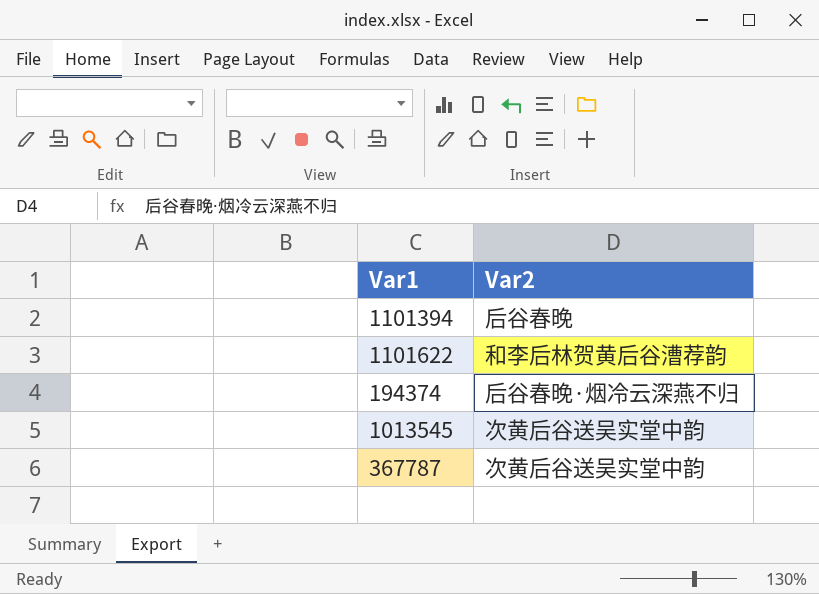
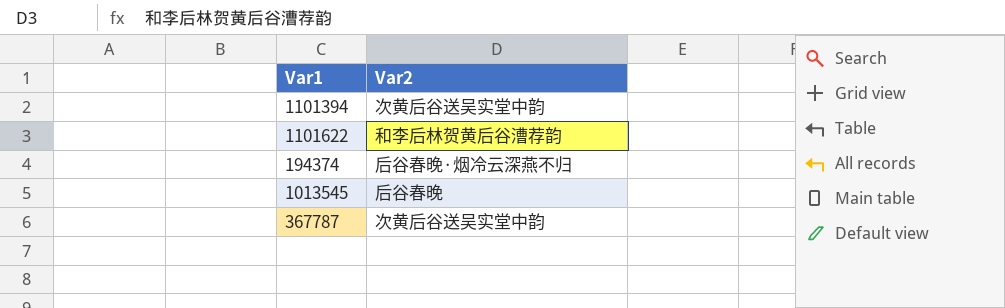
1101394 | Var2: 后谷春晚 -> 次黄后谷送吴实堂中韵
1013545 | Var2: 次黄后谷送吴实堂中韵 -> 后谷春晚

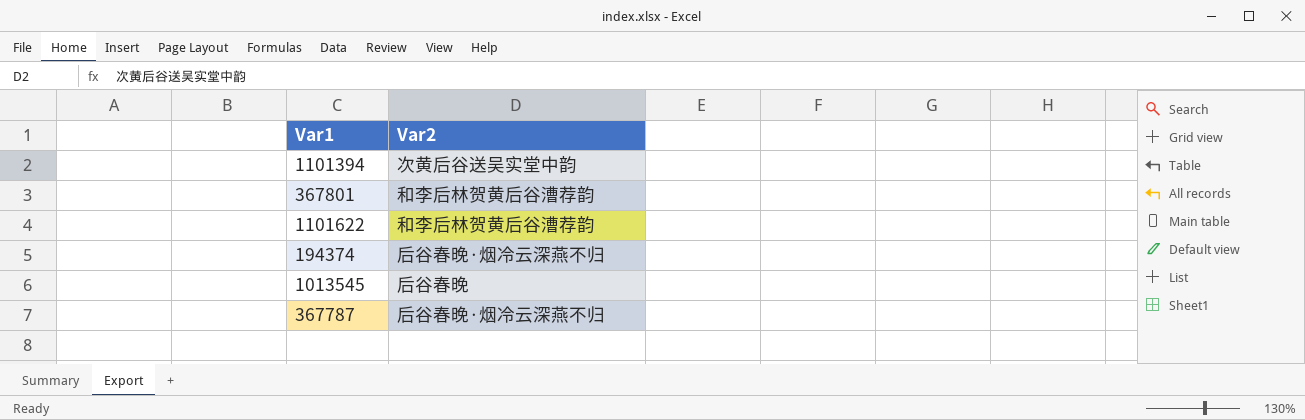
row 367801: none -> 和李后林贺黄后谷漕荐韵
367787 | Var2: 次黄后谷送吴实堂中韵 -> 后谷春晚·烟冷云深燕不归

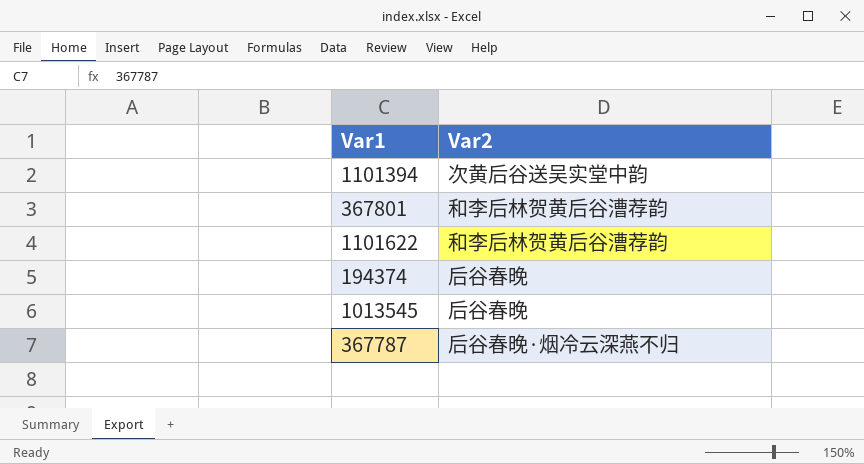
194374 | Var2: 后谷春晚·烟冷云深燕不归 -> 后谷春晚

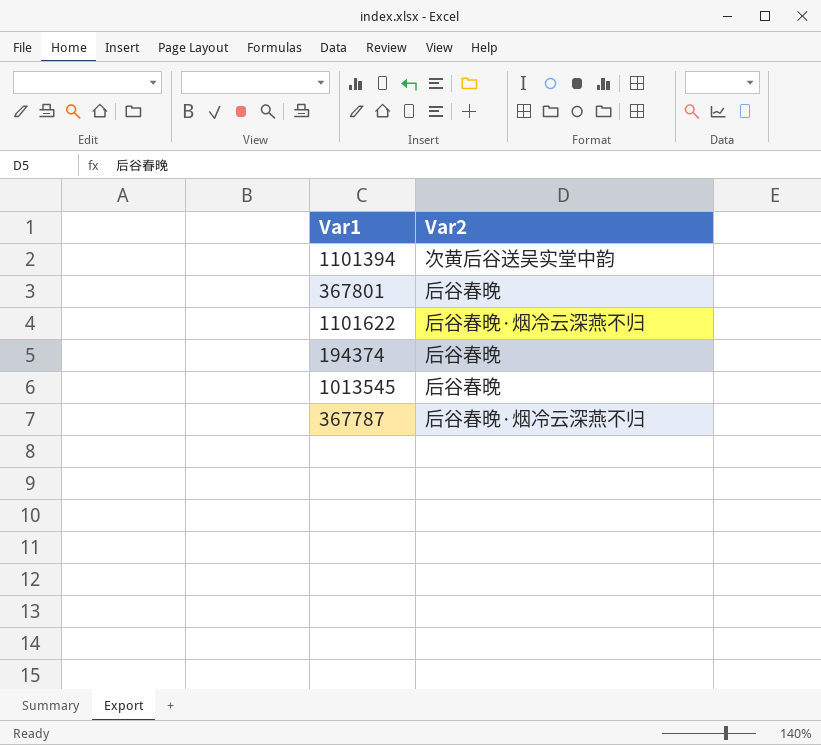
367801 | Var2: 和李后林贺黄后谷漕荐韵 -> 后谷春晚
1101622 | Var2: 和李后林贺黄后谷漕荐韵 -> 后谷春晚·烟冷云深燕不归

